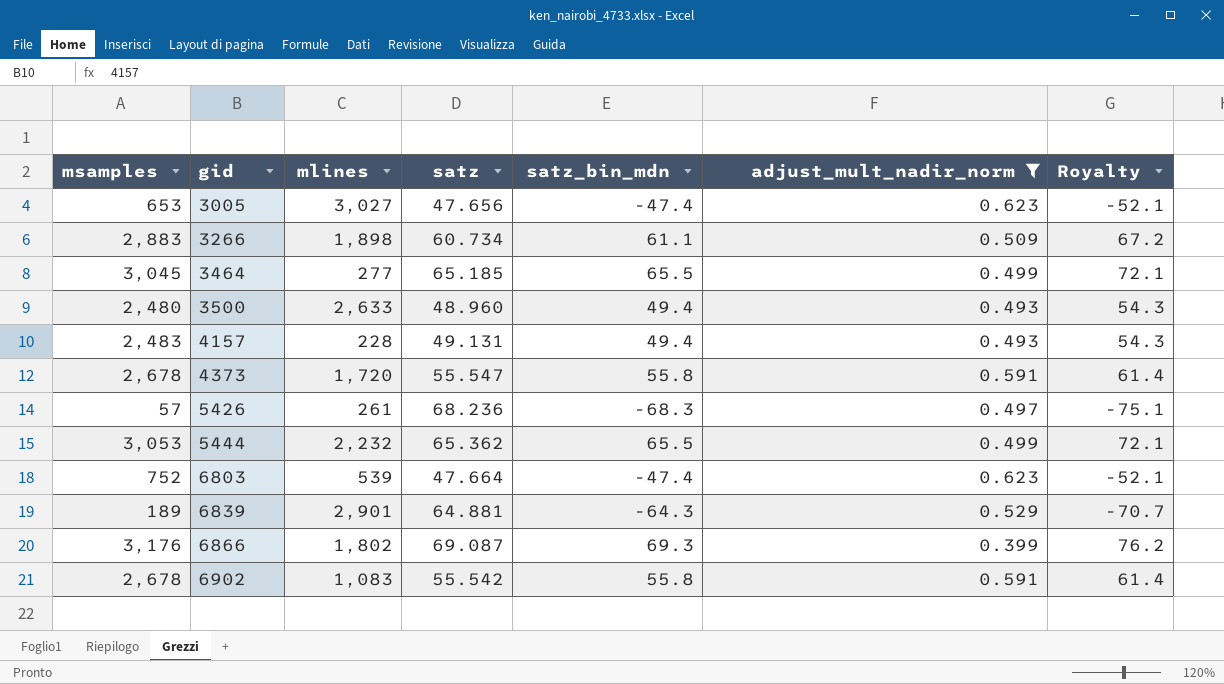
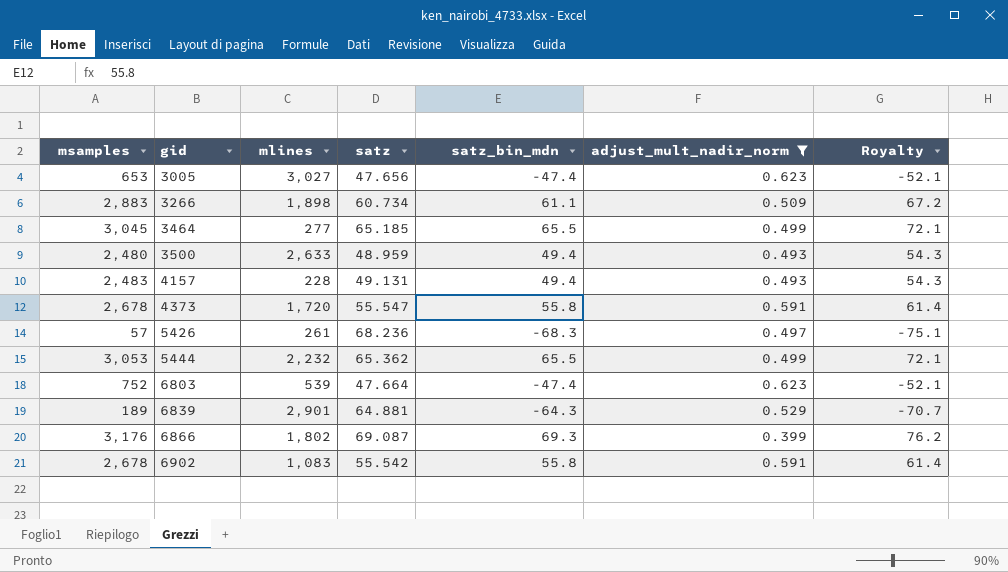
3500 | satz: 48.960 -> 48.959

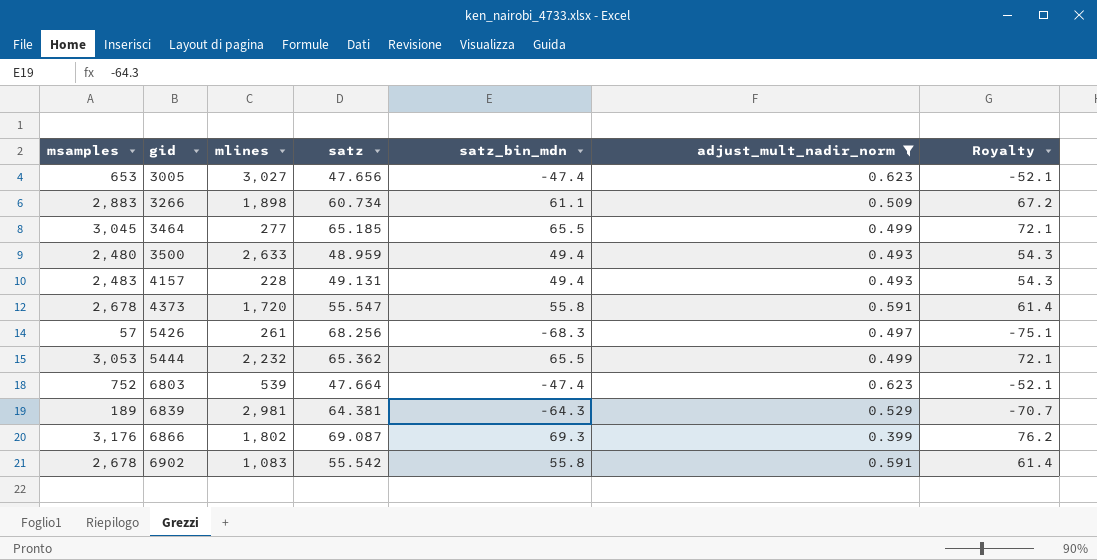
5426 | satz: 68.236 -> 68.256
6839 | mlines: 2,901 -> 2,981
6839 | satz: 64.881 -> 64.381

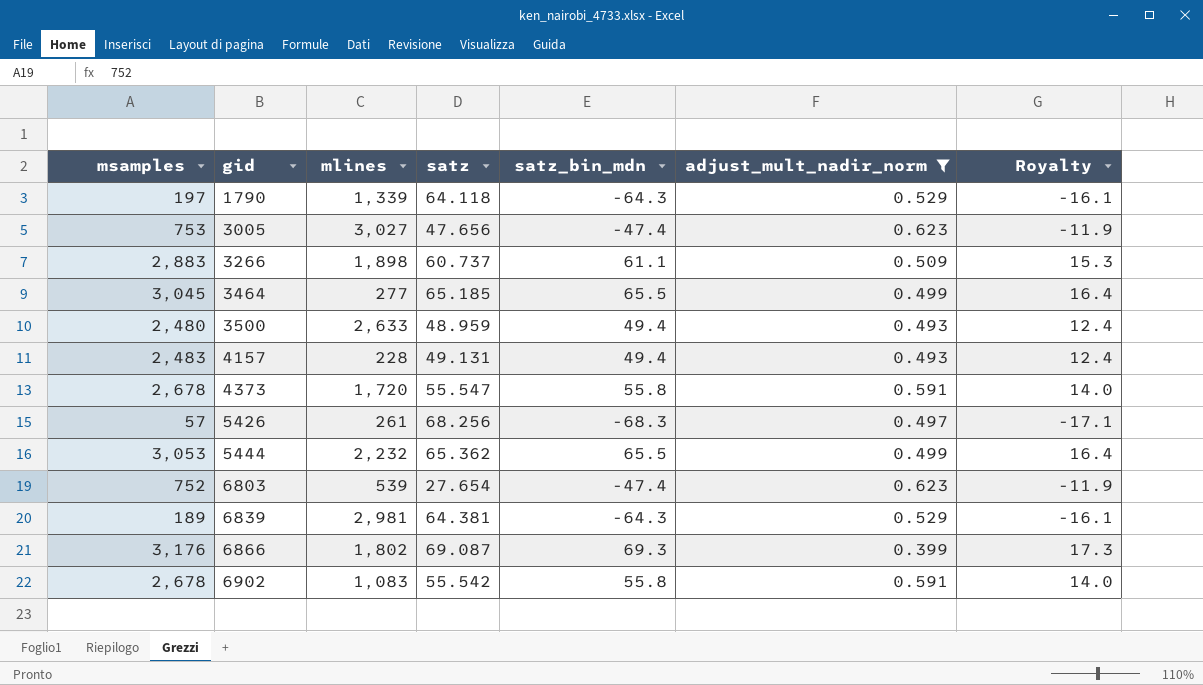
column Royalty | formula: [satz_bin_mdn] * 1.1 -> [satz_bin_mdn] * 0.25
row 1790: none -> 197 | 1,339 | 64.118 | -64.3 | 0.529 | -16.1
3005 | msamples: 653 -> 753
3266 | satz: 60.734 -> 60.737
6803 | satz: 47.664 -> 27.654

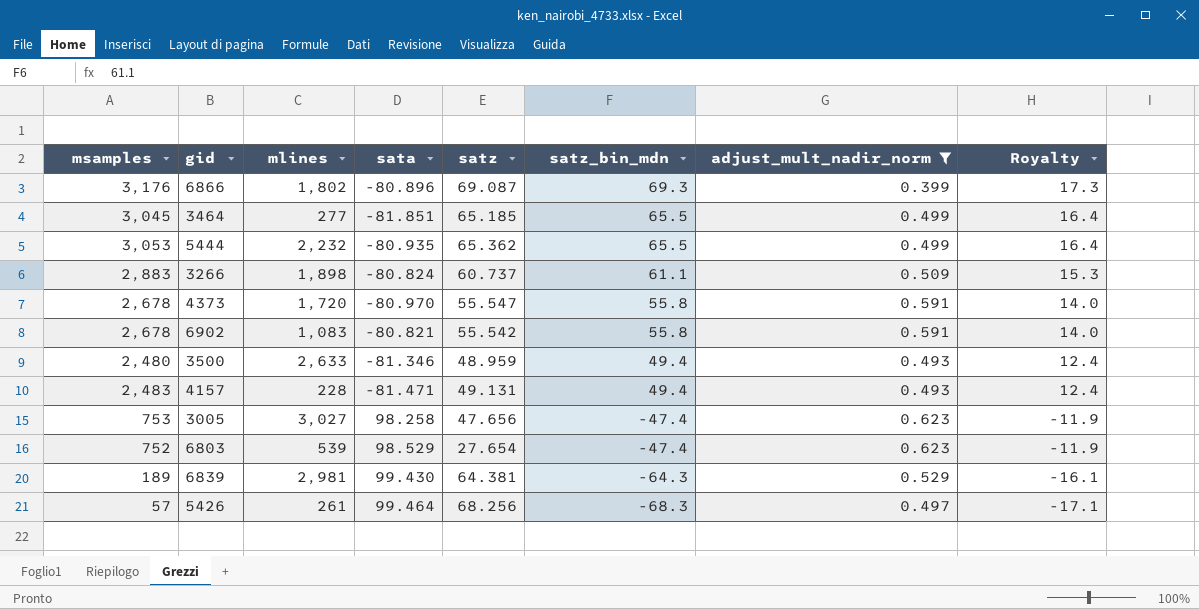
row order: gid ascending -> satz_bin_mdn descending
column sata | position: none -> 4
row 1790: 197 | 1,339 | 64.118 | -64.3 | 0.529 | -16.1 -> none

